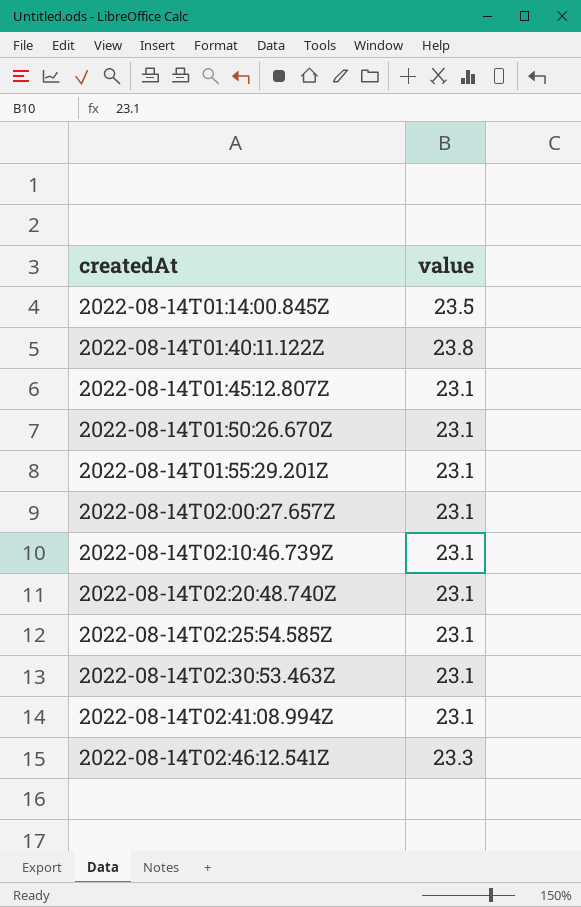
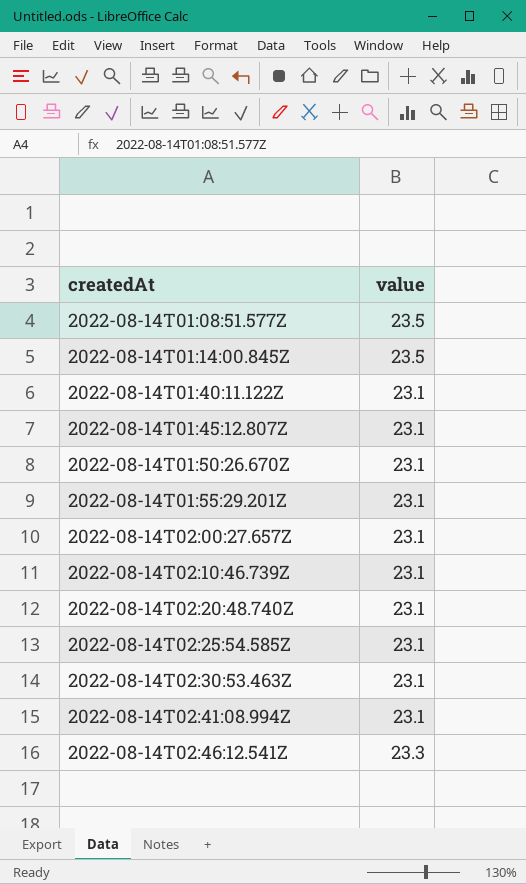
row 2022-08-14T01:08:51.577Z: none -> 23.5
2022-08-14T01:40:11.122Z | value: 23.8 -> 23.1

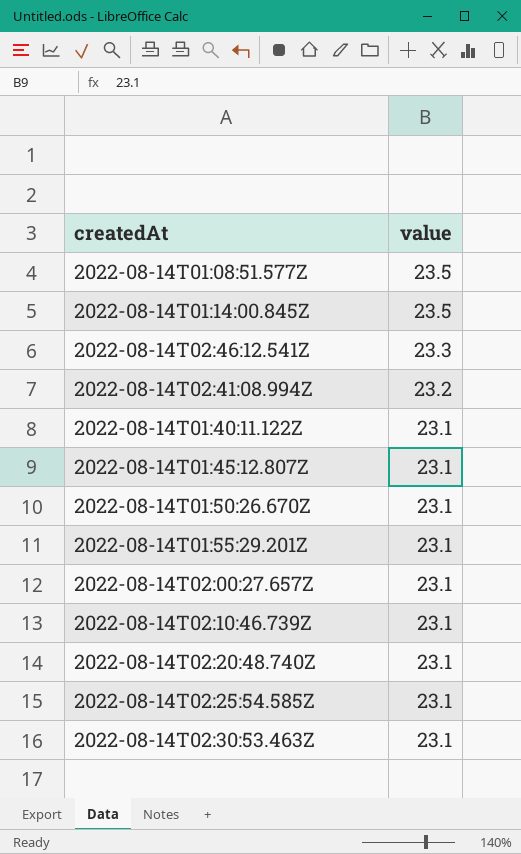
row order: createdAt ascending -> value descending
2022-08-14T02:41:08.994Z | value: 23.1 -> 23.2

